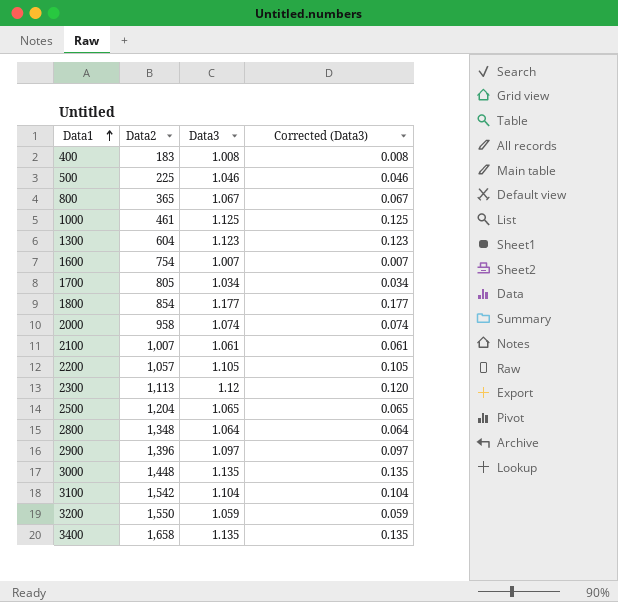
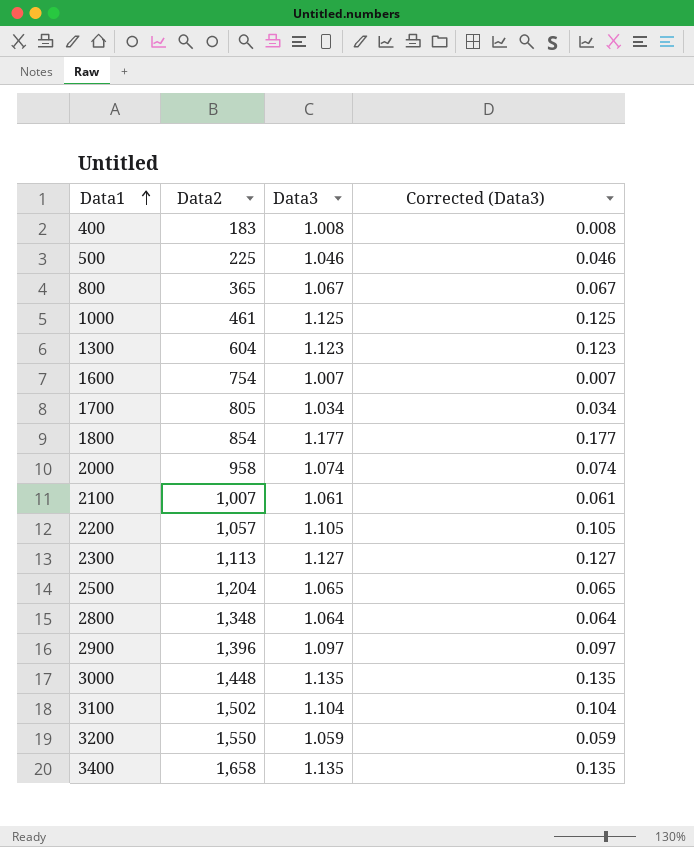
2300 | Data3: 1.12 -> 1.127
2300 | Corrected (Data3): 0.120 -> 0.127
3100 | Data2: 1,542 -> 1,502

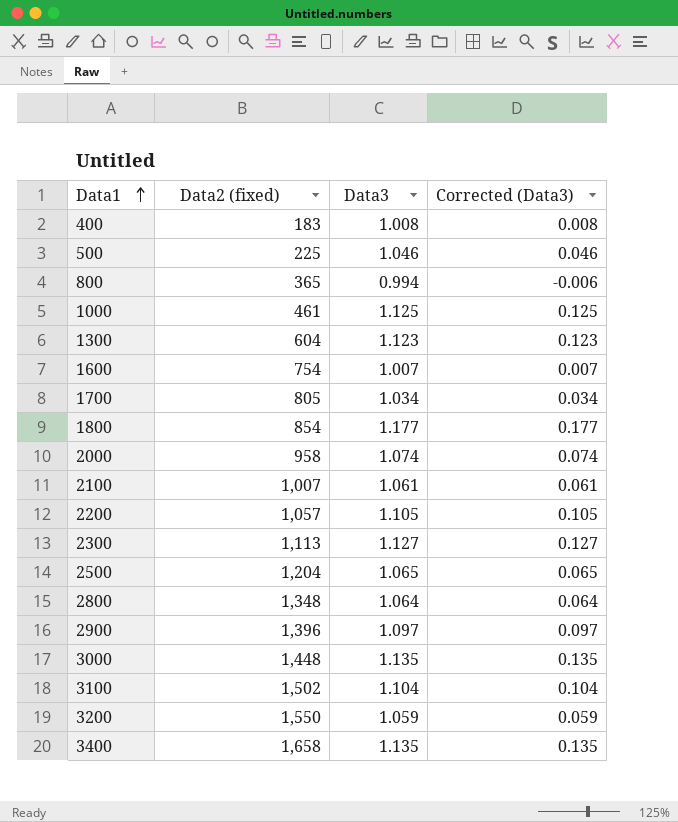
column name: Data2 -> Data2 (fixed)
800 | Data3: 1.067 -> 0.994
800 | Corrected (Data3): 0.067 -> -0.006

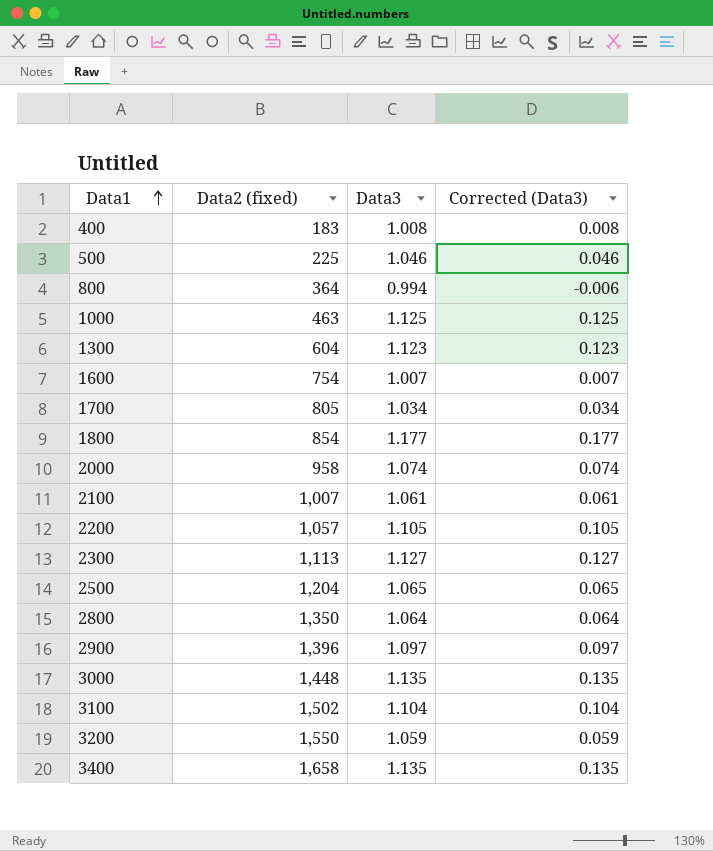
800 | Data2 (fixed): 365 -> 364
1000 | Data2 (fixed): 461 -> 463
2800 | Data2 (fixed): 1,348 -> 1,350

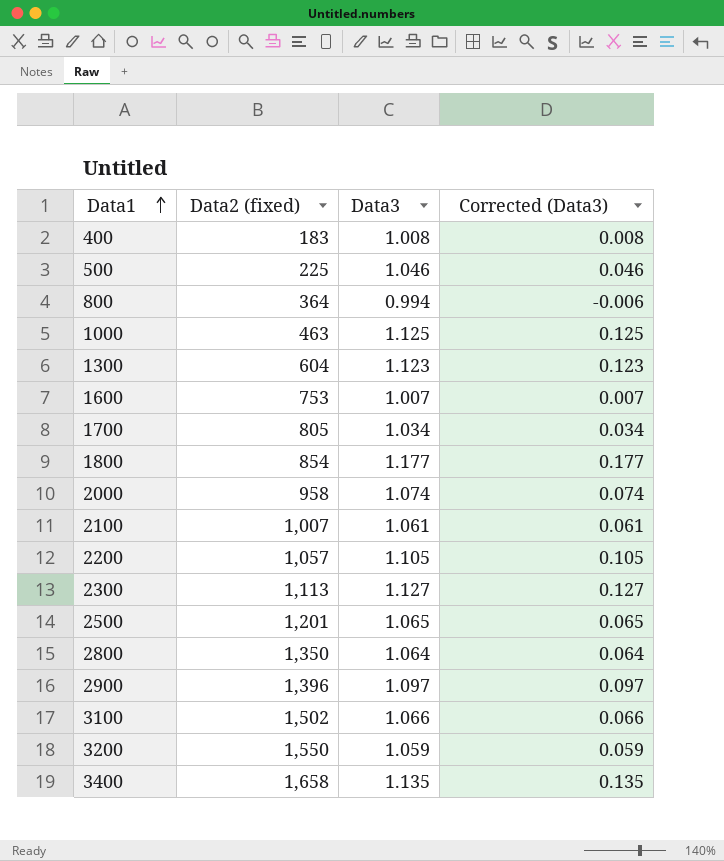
row 3000: 1,448 | 1.135 | 0.135 -> none
1600 | Data2 (fixed): 754 -> 753
2500 | Data2 (fixed): 1,204 -> 1,201
3100 | Data3: 1.104 -> 1.066
3100 | Corrected (Data3): 0.104 -> 0.066

